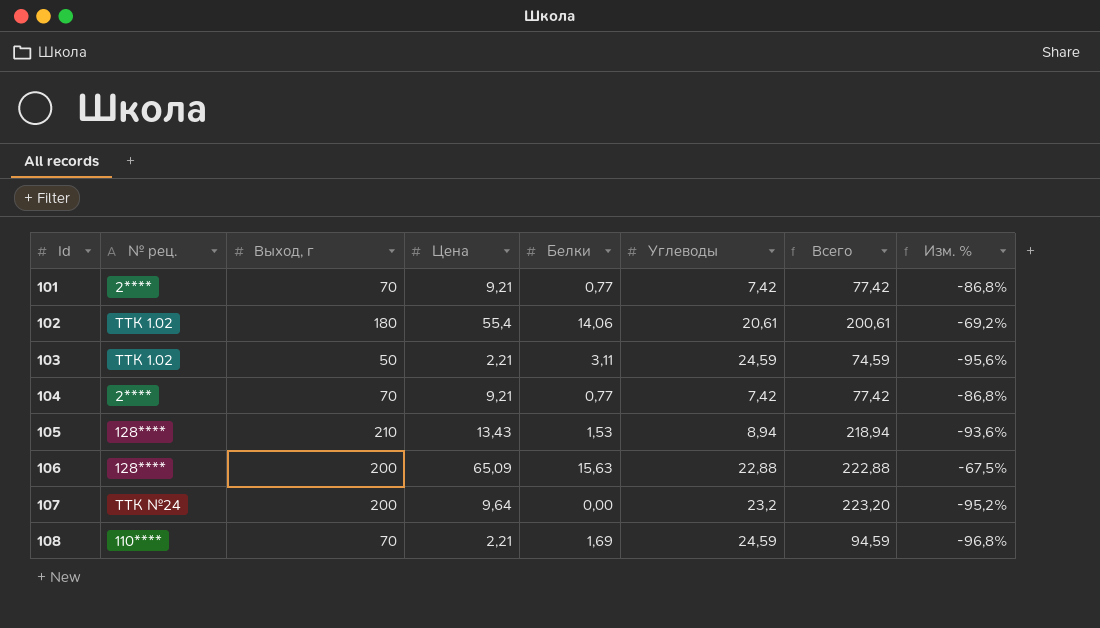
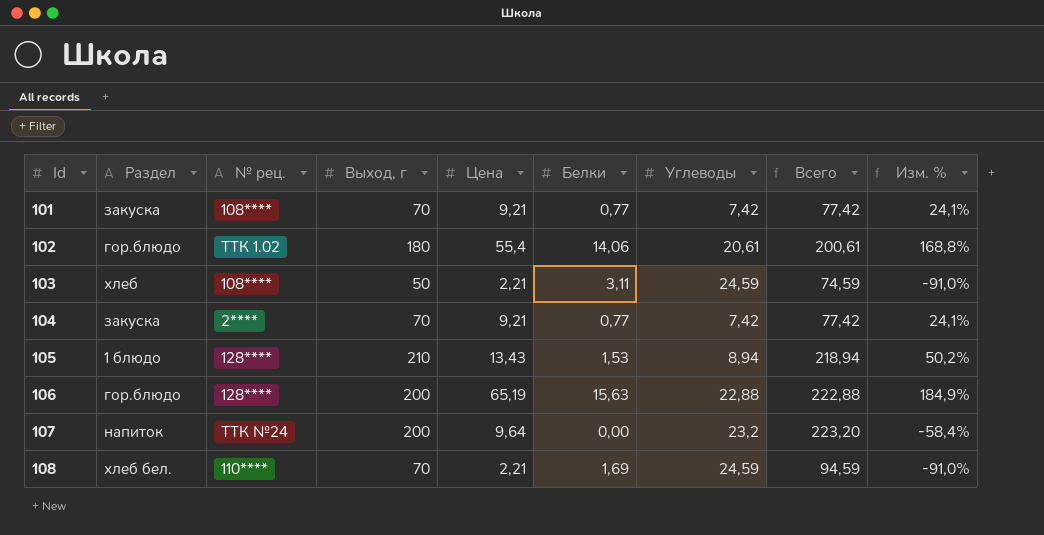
column Раздел | position: none -> 2
column Изм. % | formula: ([Цена] - [Выход, г]) / [Выход, г] -> ([Цена] - [Углеводы]) / [Углеводы]
101 | № рец.: 2**** -> 108****
103 | № рец.: ТТК 1.02 -> 108****
106 | Цена: 65,09 -> 65,19

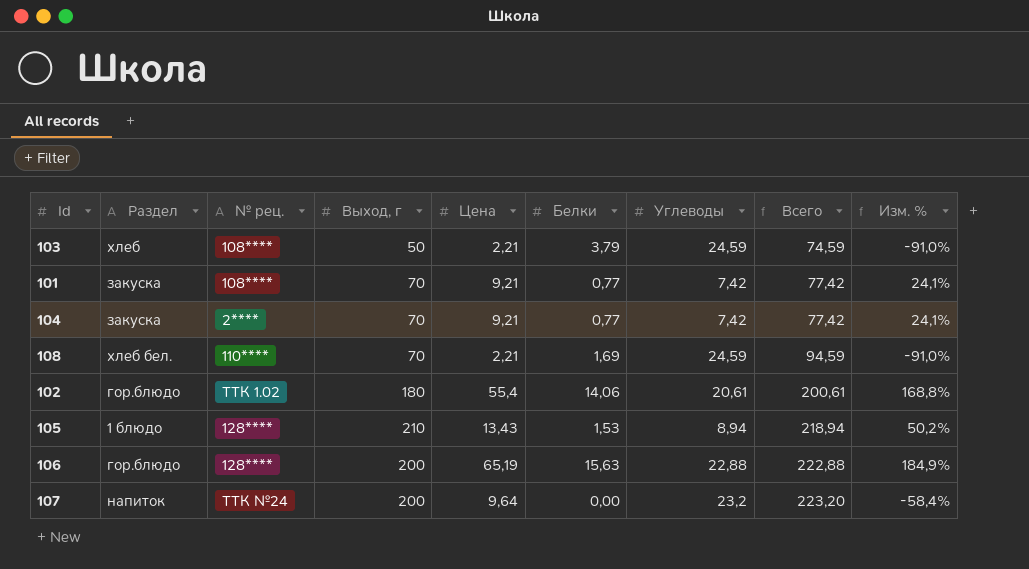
row order: Id ascending -> Всего ascending
103 | Белки: 3,11 -> 3,79

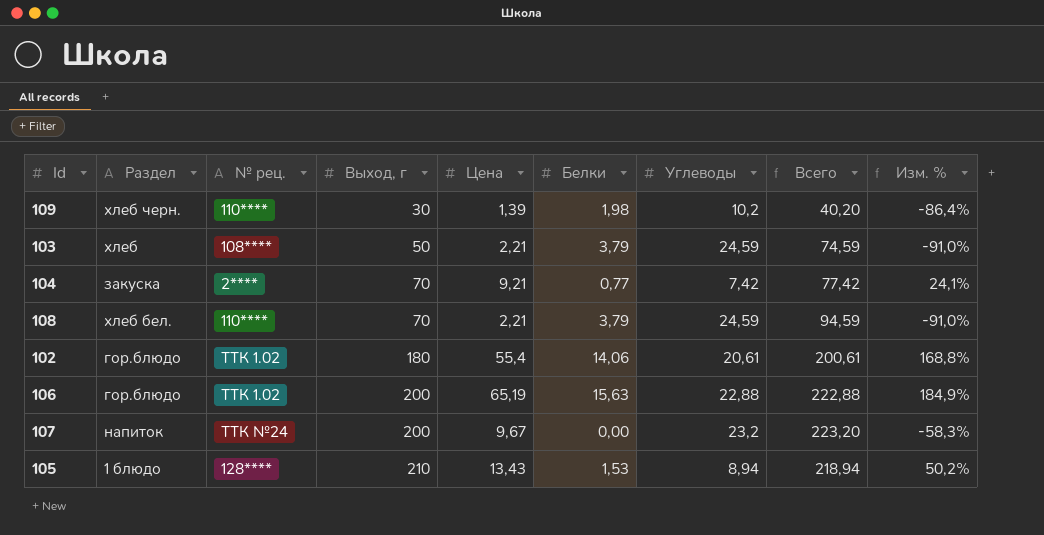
row order: Всего ascending -> Выход, г ascending
row 101: закуска | 108**** | 70 | 9,21 | 0,77 | 7,42 | 77,42 | 24,1% -> none
row 109: none -> хлеб черн. | 110**** | 30 | 1,39 | 1,98 | 10,2 | 40,20 | -86,4%
108 | Белки: 1,69 -> 3,79
106 | № рец.: 128**** -> ТТК 1.02
107 | Цена: 9,64 -> 9,67
107 | Изм. %: -58,4% -> -58,3%

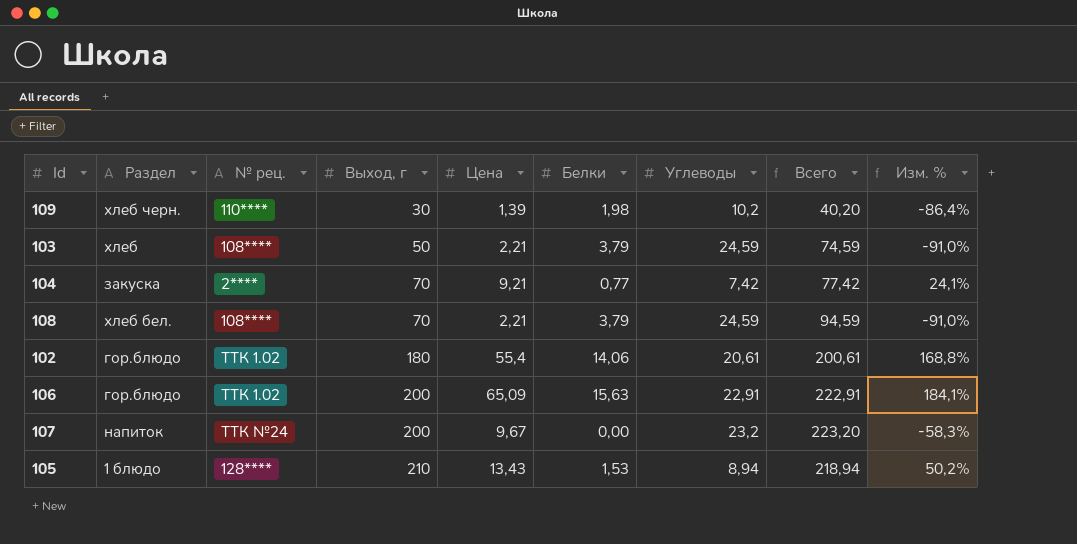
108 | № рец.: 110**** -> 108****
106 | Цена: 65,19 -> 65,09
106 | Углеводы: 22,88 -> 22,91
106 | Всего: 222,88 -> 222,91
106 | Изм. %: 184,9% -> 184,1%

